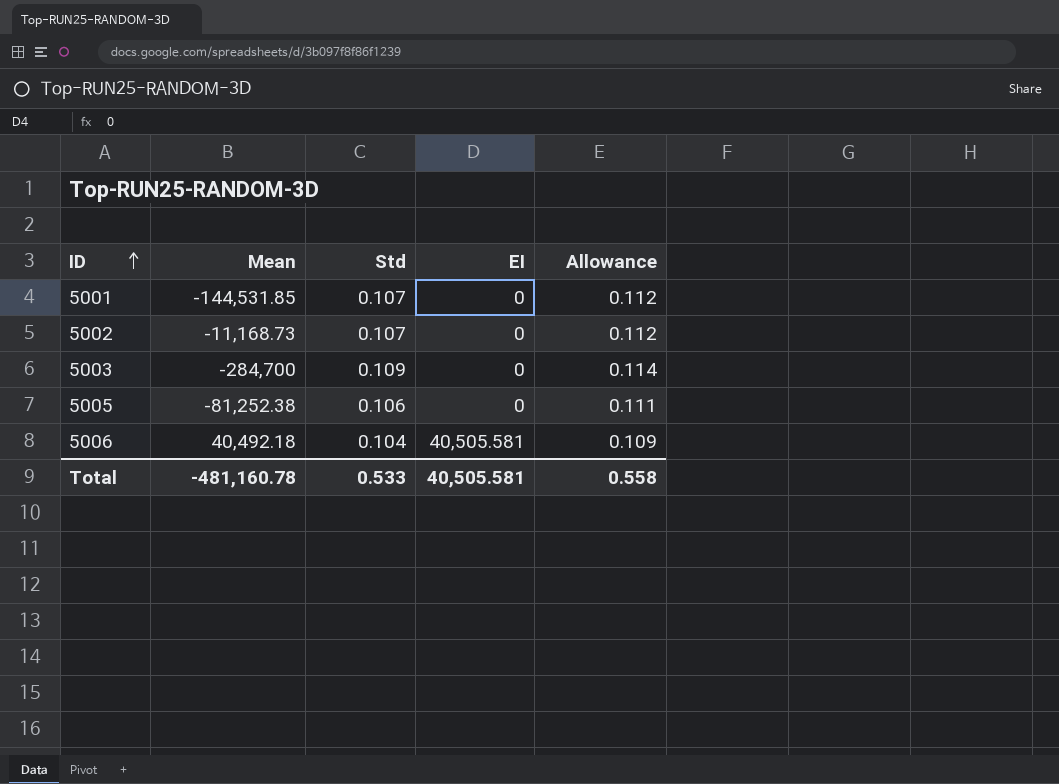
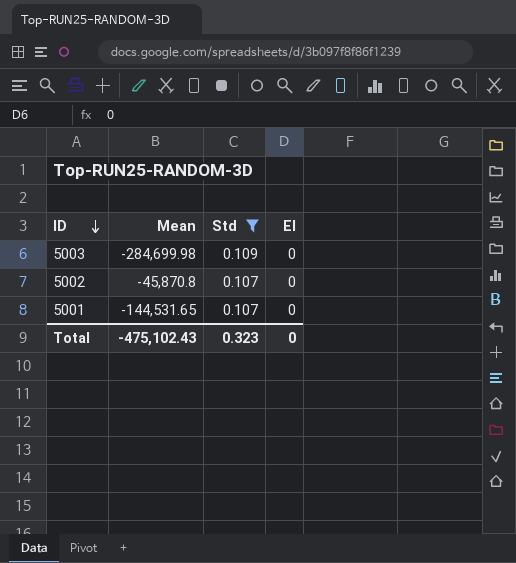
filter: none -> Std >= 0.107
row order: ID ascending -> ID descending
column Allowance | formula: [Std] * 1.05 -> none
5003 | Mean: -284,700 -> -284,699.98
5002 | Mean: -11,168.73 -> -45,870.8
5001 | Mean: -144,531.85 -> -144,531.65
Total | Mean: -481,160.78 -> -475,102.43
Total | Std: 0.533 -> 0.323
Total | EI: 40,505.581 -> 0

